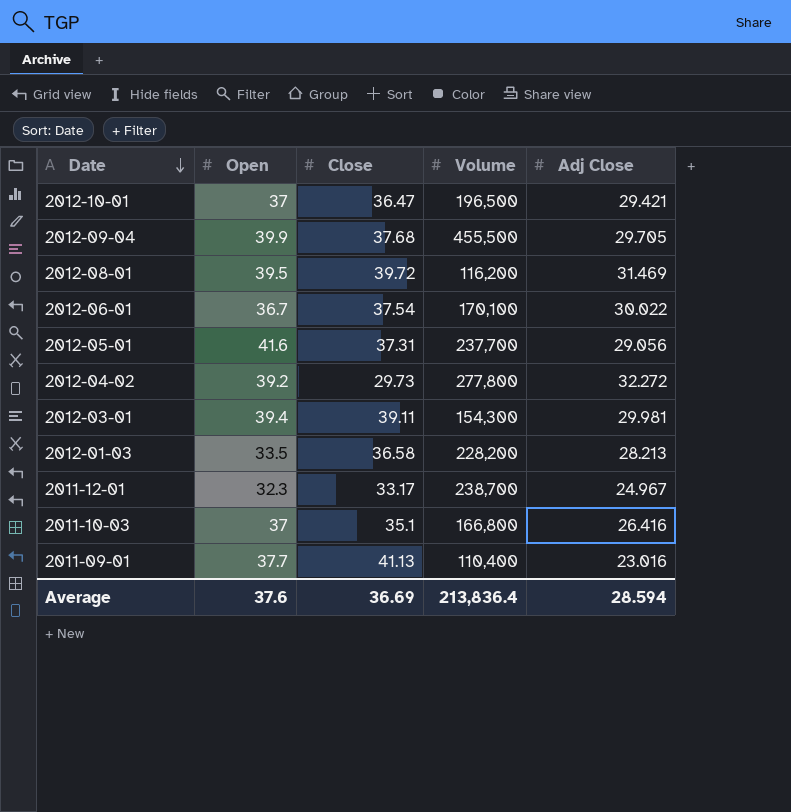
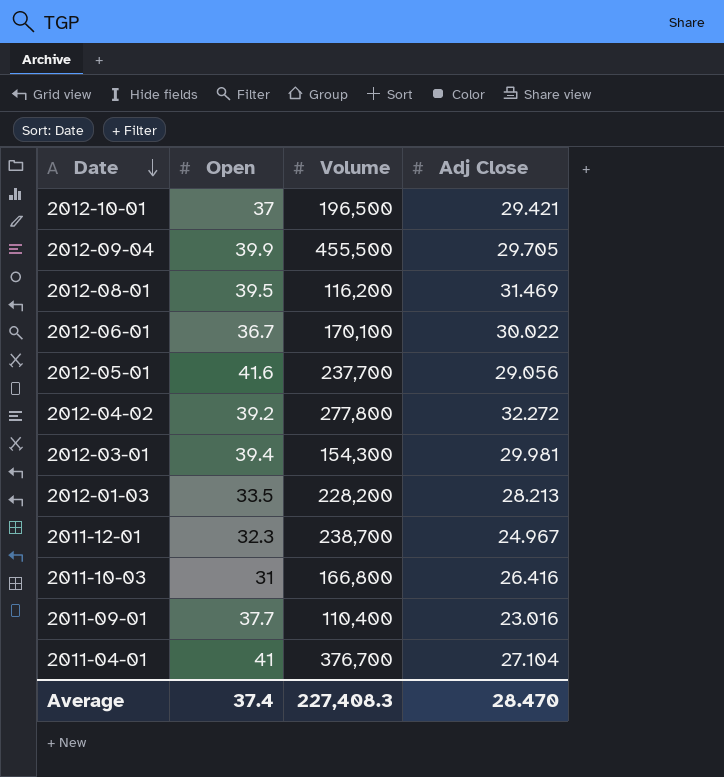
column Close | position: 3 -> none
2011-10-03 | Open: 37 -> 31
row 2011-04-01: none -> 41 | 376,700 | 27.104
Average | Open: 37.6 -> 37.4
Average | Volume: 213,836.4 -> 227,408.3
Average | Adj Close: 28.594 -> 28.470

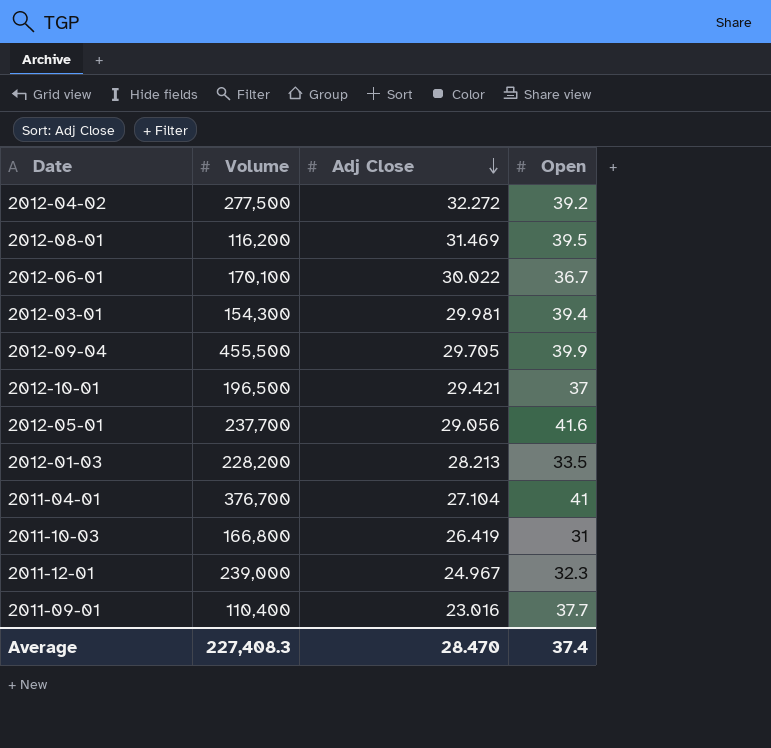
row order: Date descending -> Adj Close descending
column Open | position: 2 -> 4
2012-04-02 | Volume: 277,800 -> 277,500
2011-10-03 | Adj Close: 26.416 -> 26.419
2011-12-01 | Volume: 238,700 -> 239,000

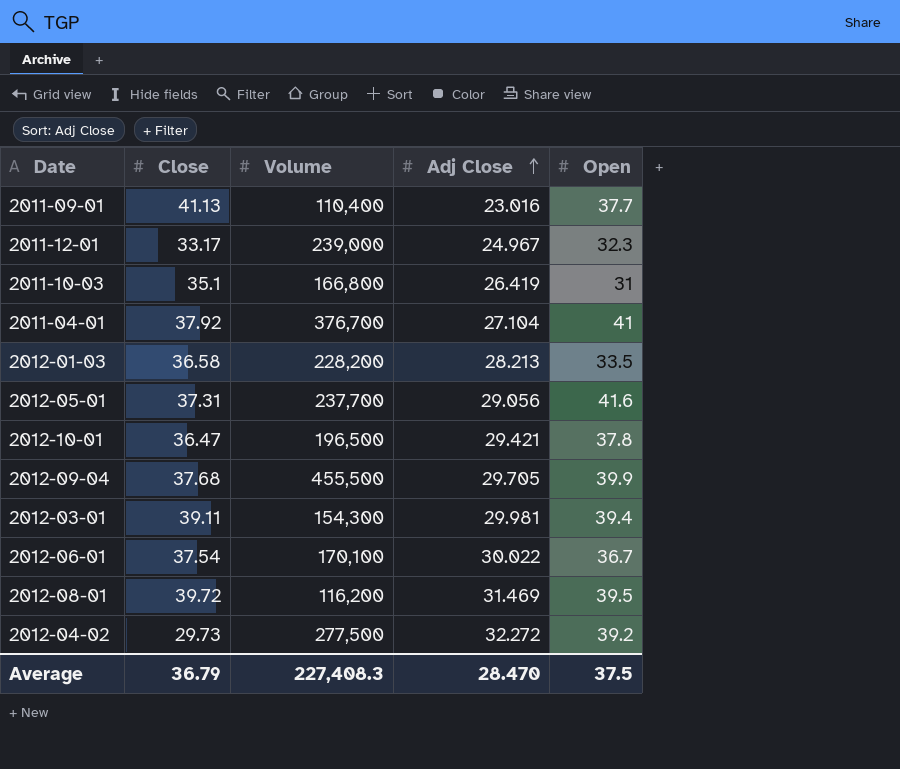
row order: Adj Close descending -> Adj Close ascending
column Close | position: none -> 2
2012-10-01 | Open: 37 -> 37.8
Average | Open: 37.4 -> 37.5

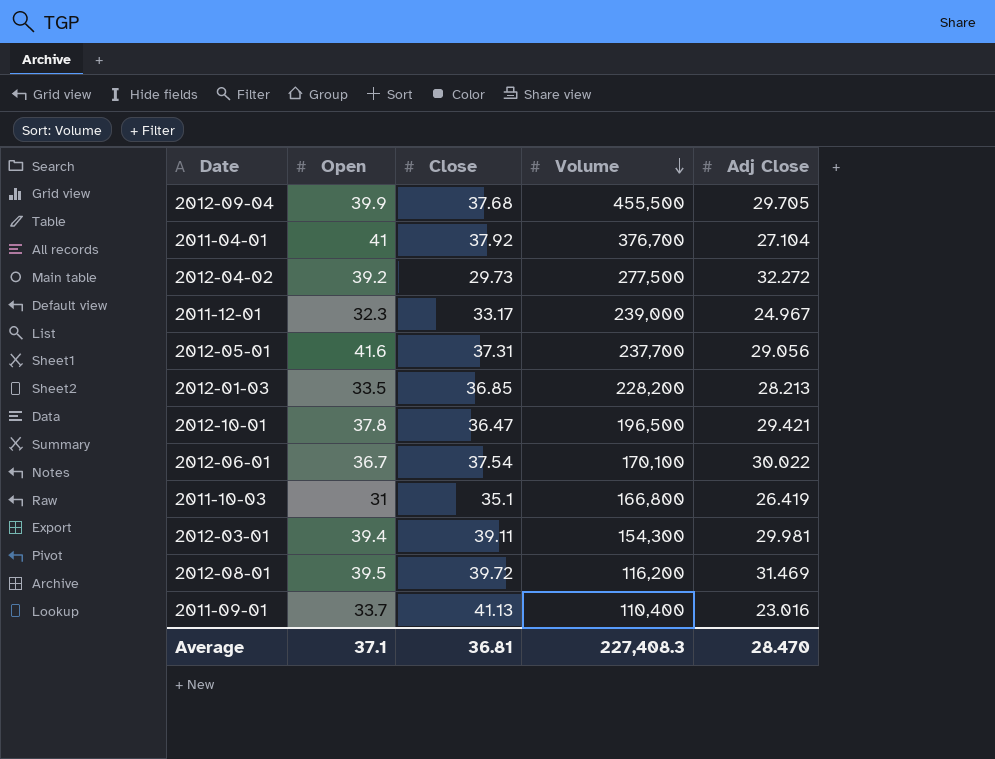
row order: Adj Close ascending -> Volume descending
column Open | position: 5 -> 2
2012-01-03 | Close: 36.58 -> 36.85
2011-09-01 | Open: 37.7 -> 33.7
Average | Open: 37.5 -> 37.1
Average | Close: 36.79 -> 36.81

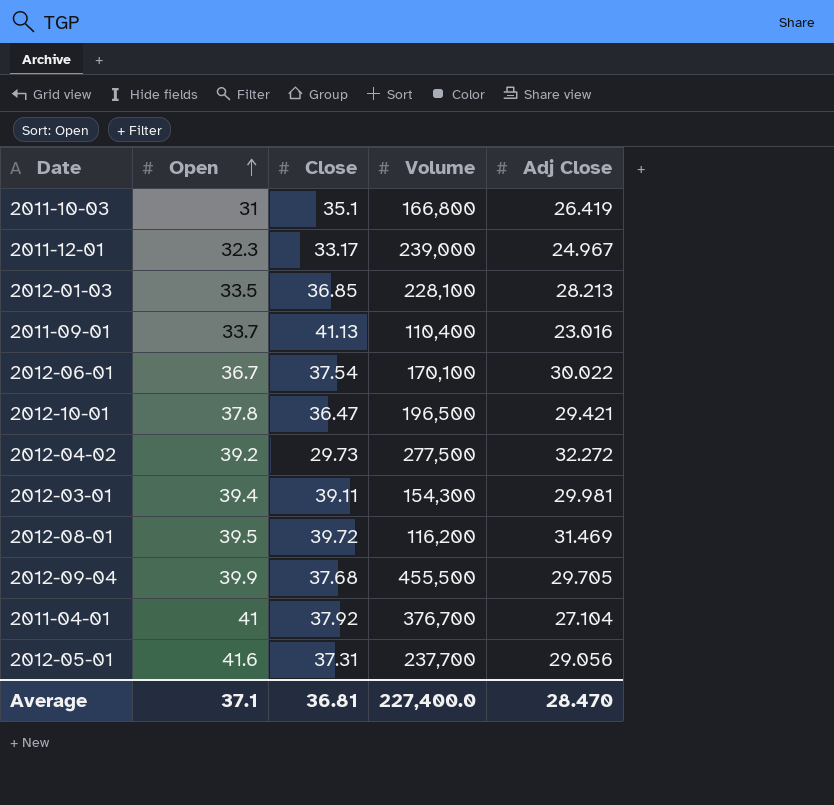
row order: Volume descending -> Open ascending
2012-01-03 | Volume: 228,200 -> 228,100
Average | Volume: 227,408.3 -> 227,400.0

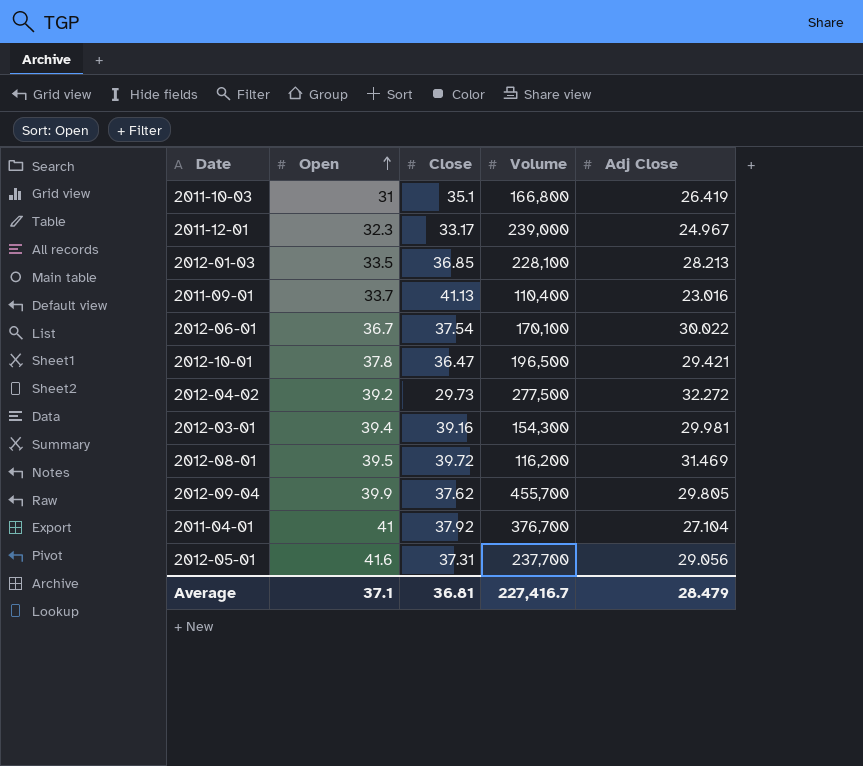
2012-03-01 | Close: 39.11 -> 39.16
2012-09-04 | Close: 37.68 -> 37.62
2012-09-04 | Volume: 455,500 -> 455,700
2012-09-04 | Adj Close: 29.705 -> 29.805
Average | Volume: 227,400.0 -> 227,416.7
Average | Adj Close: 28.470 -> 28.479

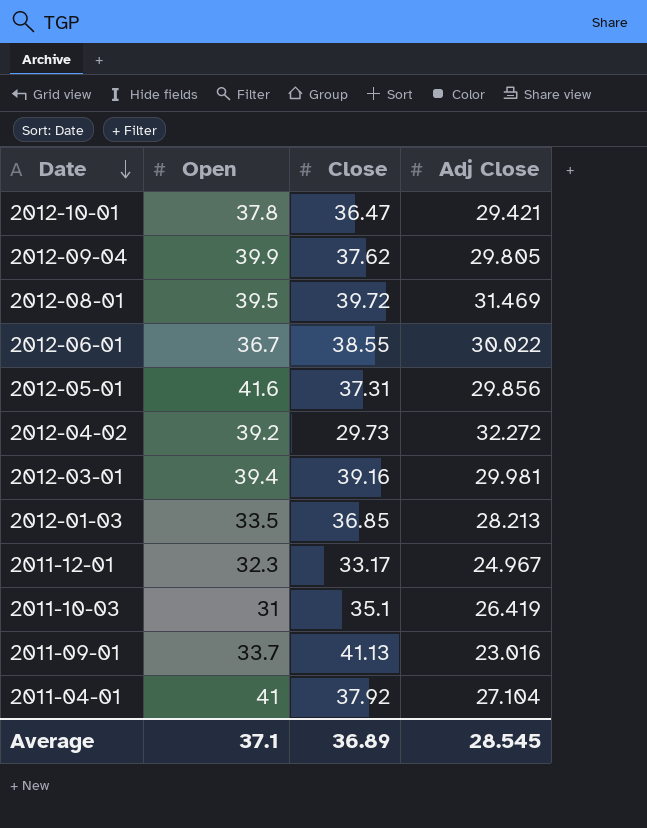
row order: Open ascending -> Date descending
column Volume | position: 4 -> none
2012-06-01 | Close: 37.54 -> 38.55
2012-05-01 | Adj Close: 29.056 -> 29.856
Average | Close: 36.81 -> 36.89
Average | Adj Close: 28.479 -> 28.545

